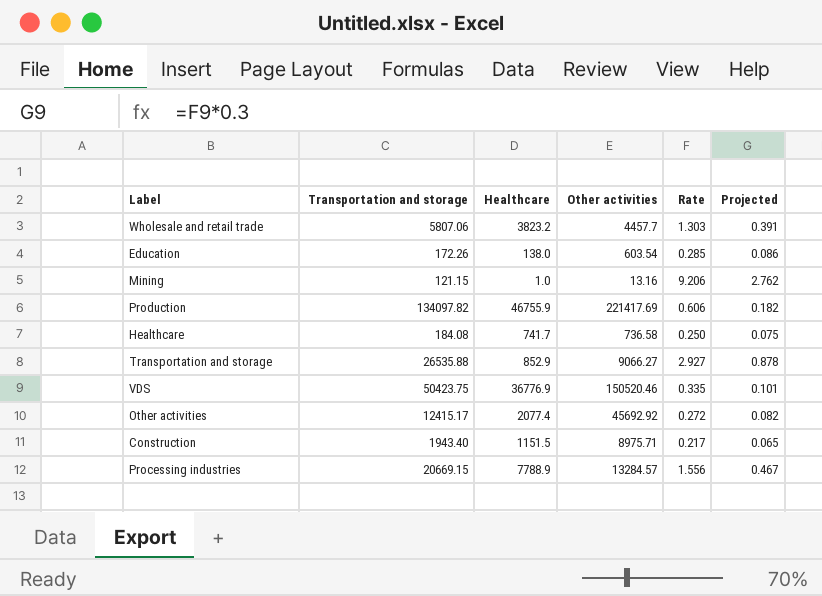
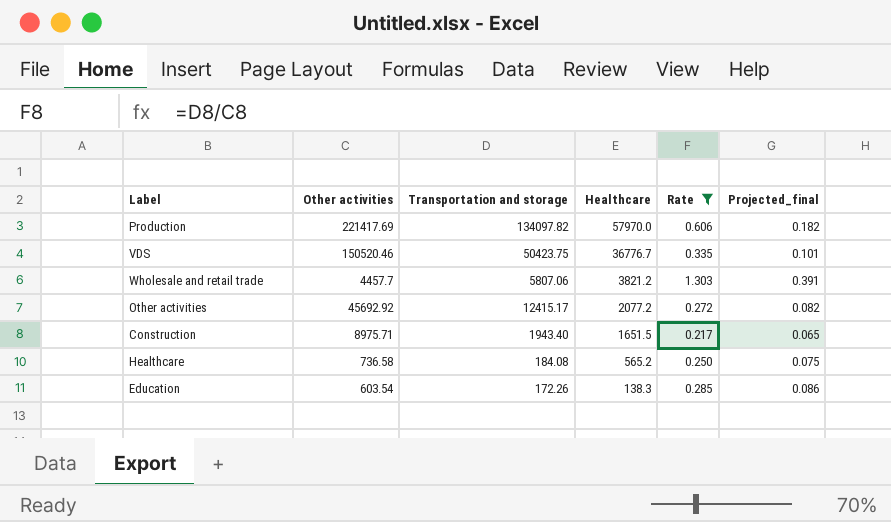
filter: none -> Rate <= 1.303
row order: none -> Healthcare descending
column Other activities | position: 4 -> 2
column name: Projected -> Projected_final
Production | Healthcare: 46755.9 -> 57970.0
VDS | Healthcare: 36776.9 -> 36776.7
Wholesale and retail trade | Healthcare: 3823.2 -> 3821.2
Other activities | Healthcare: 2077.4 -> 2077.2
Construction | Healthcare: 1151.5 -> 1651.5
Healthcare | Healthcare: 741.7 -> 565.2
Education | Healthcare: 138.0 -> 138.3

